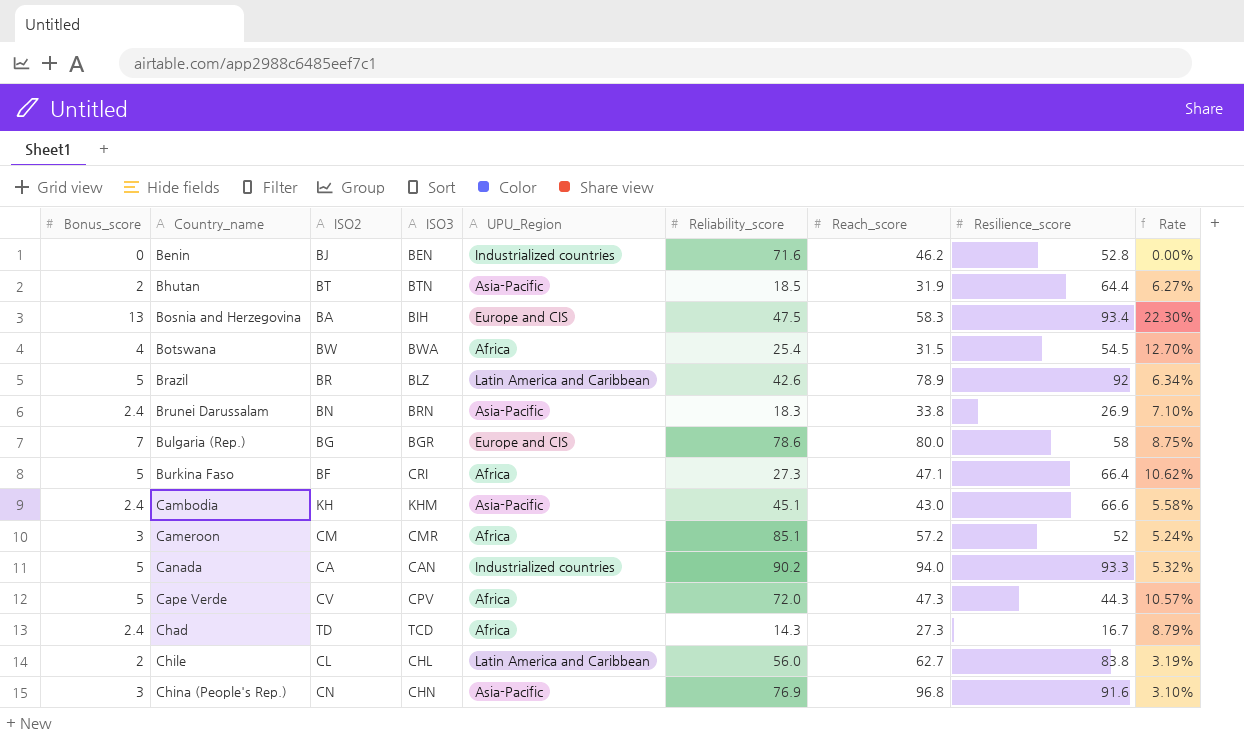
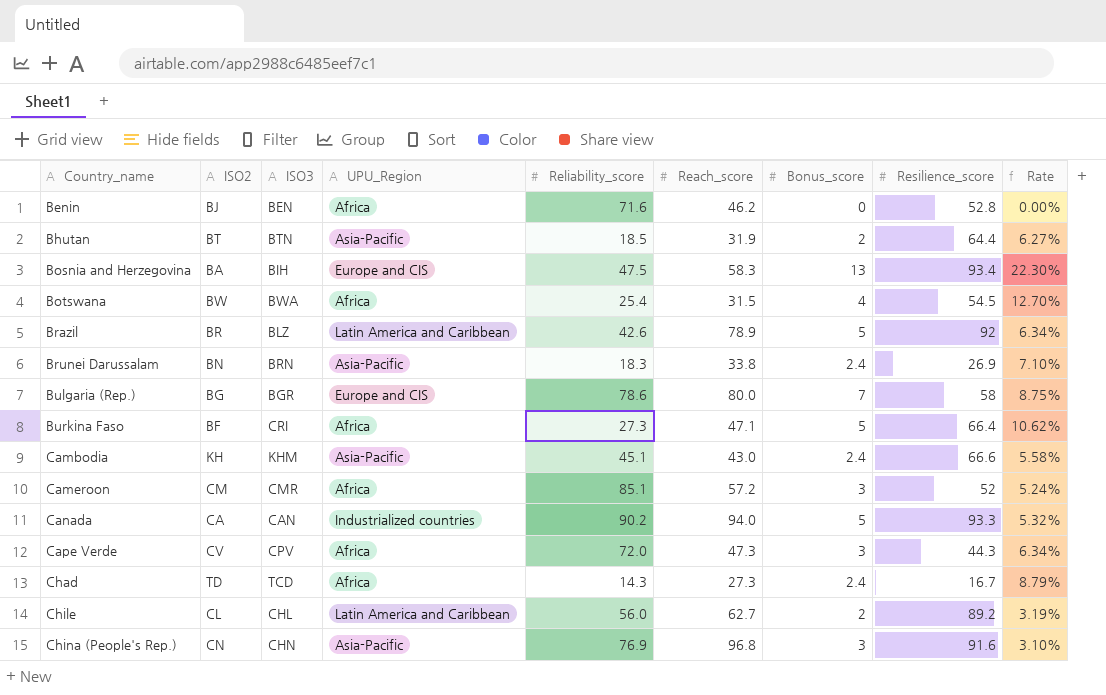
column Bonus_score | position: 1 -> 7
Benin | UPU_Region: Industrialized countries -> Africa
Cape Verde | Bonus_score: 5 -> 3
Cape Verde | Rate: 10.57% -> 6.34%
Chile | Resilience_score: 83.8 -> 89.2

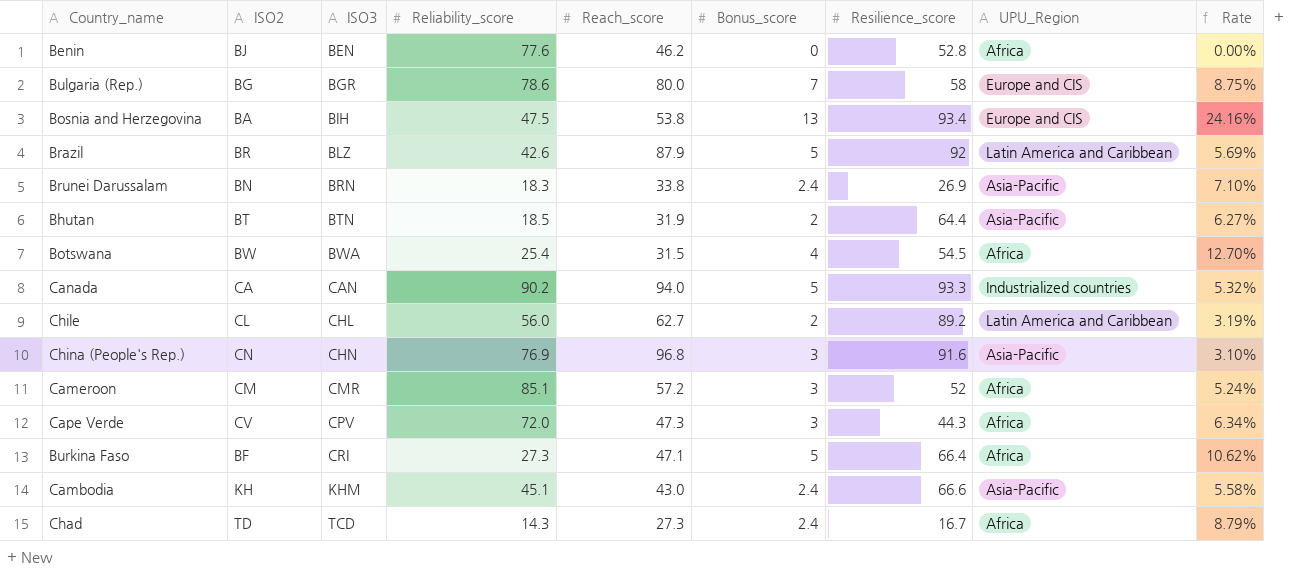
row order: Country_name ascending -> ISO3 ascending
column UPU_Region | position: 4 -> 8
Benin | Reliability_score: 71.6 -> 77.6
Bosnia and Herzegovina | Reach_score: 58.3 -> 53.8
Bosnia and Herzegovina | Rate: 22.30% -> 24.16%
Brazil | Reach_score: 78.9 -> 87.9
Brazil | Rate: 6.34% -> 5.69%

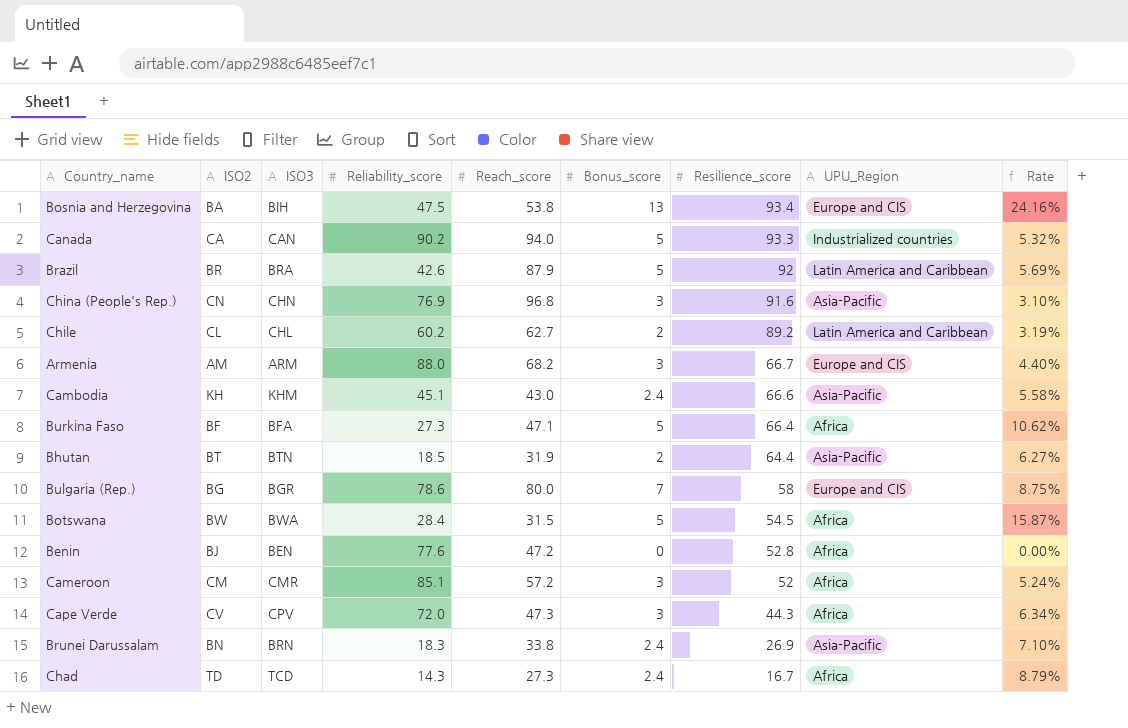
row order: ISO3 ascending -> Resilience_score descending
Brazil | ISO3: BLZ -> BRA
Chile | Reliability_score: 56.0 -> 60.2
row Armenia: none -> AM | ARM | 88.0 | 68.2 | 3 | 66.7 | Europe and CIS | 4.40%
Burkina Faso | ISO3: CRI -> BFA
Botswana | Reliability_score: 25.4 -> 28.4
Botswana | Bonus_score: 4 -> 5
Botswana | Rate: 12.70% -> 15.87%
Benin | Reach_score: 46.2 -> 47.2

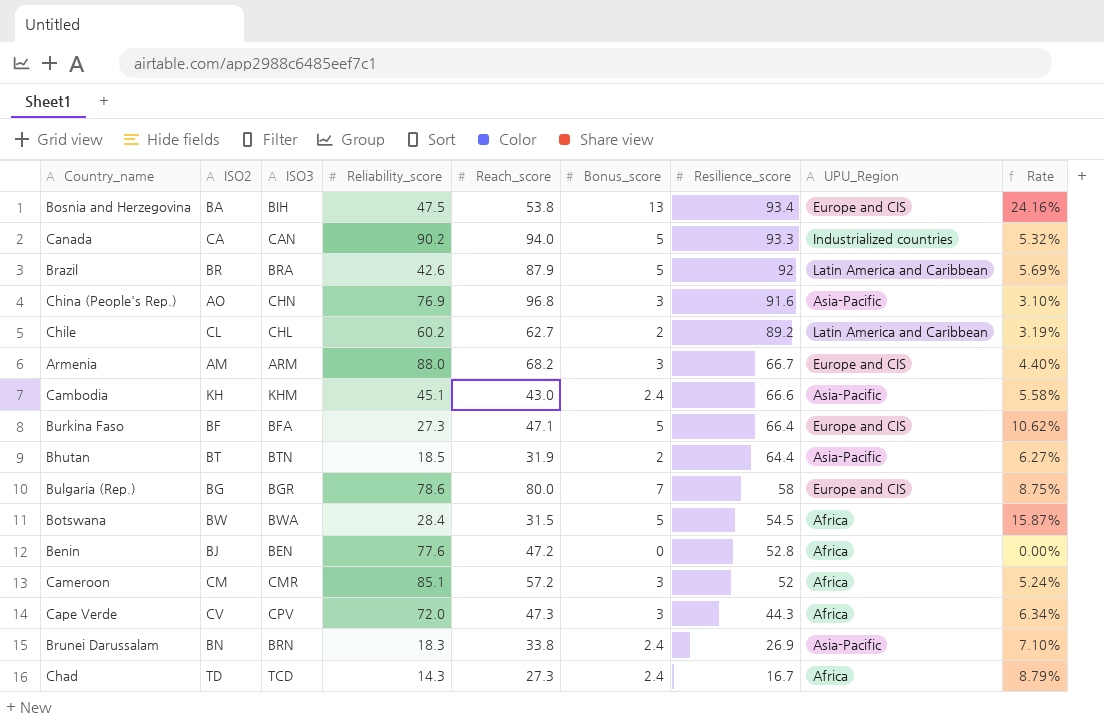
China (People's Rep.) | ISO2: CN -> AO
Burkina Faso | UPU_Region: Africa -> Europe and CIS

